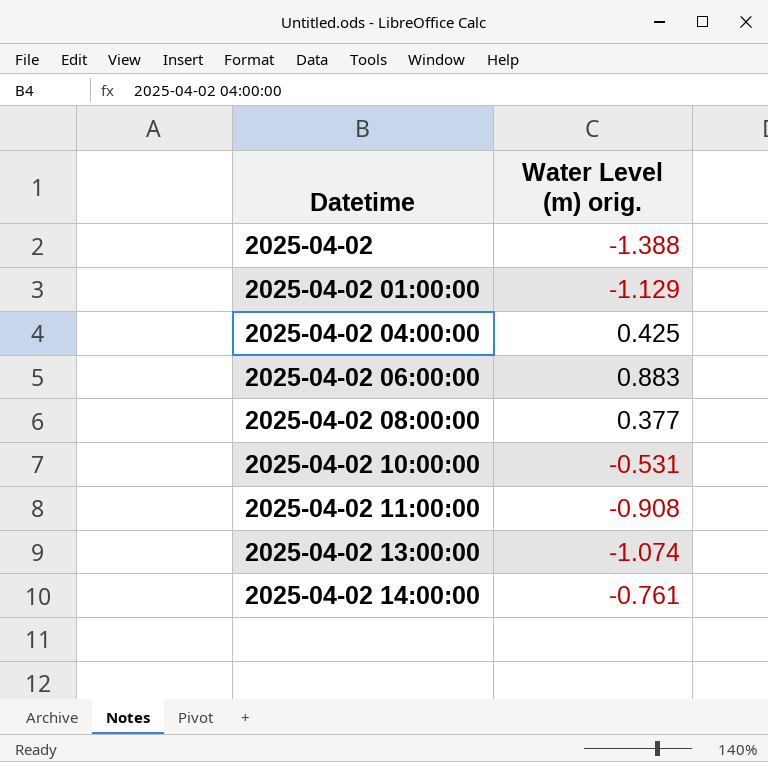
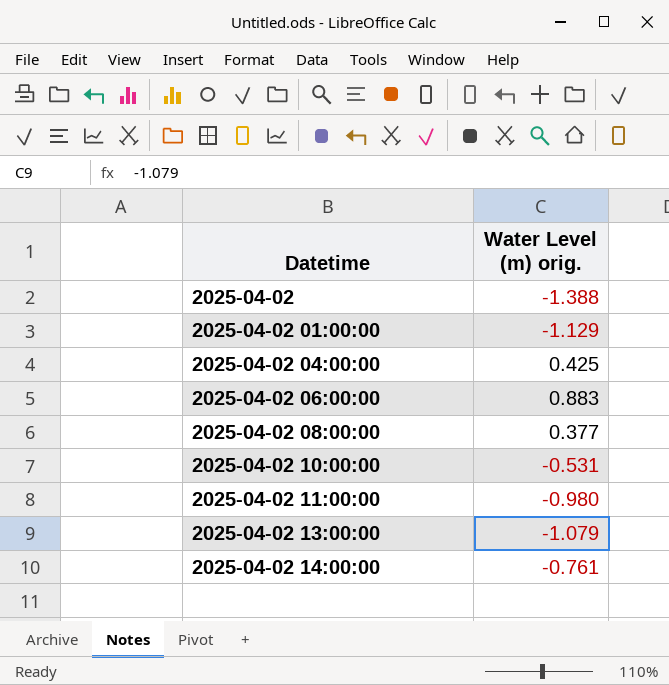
2025-04-02 11:00:00 | Water Level (m) orig.: -0.908 -> -0.980
2025-04-02 13:00:00 | Water Level (m) orig.: -1.074 -> -1.079

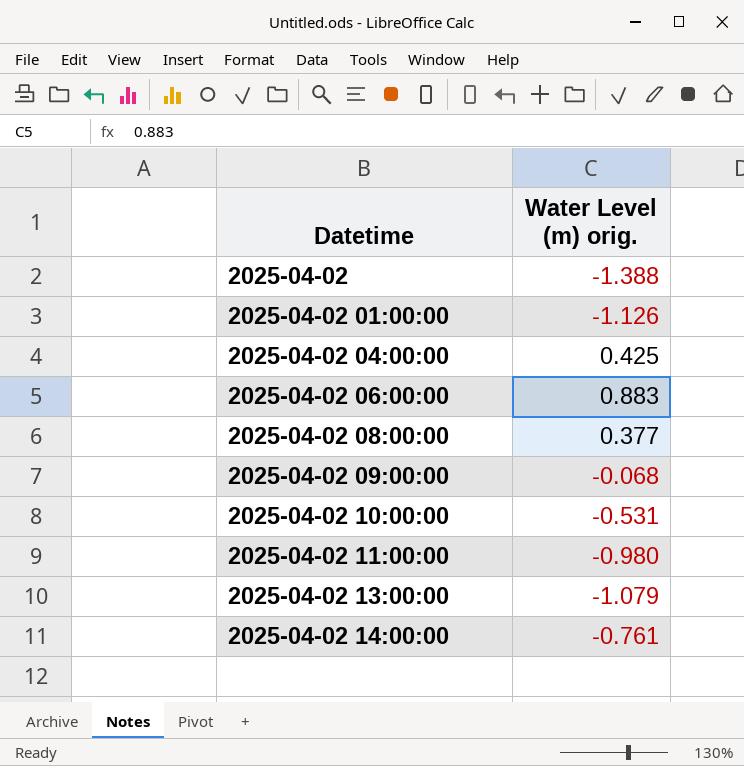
2025-04-02 01:00:00 | Water Level (m) orig.: -1.129 -> -1.126
row 2025-04-02 09:00:00: none -> -0.068

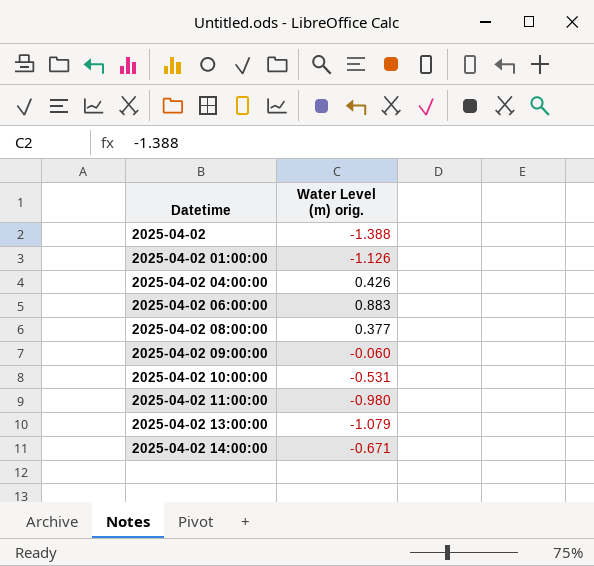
2025-04-02 04:00:00 | Water Level (m) orig.: 0.425 -> 0.426
2025-04-02 09:00:00 | Water Level (m) orig.: -0.068 -> -0.060
2025-04-02 14:00:00 | Water Level (m) orig.: -0.761 -> -0.671

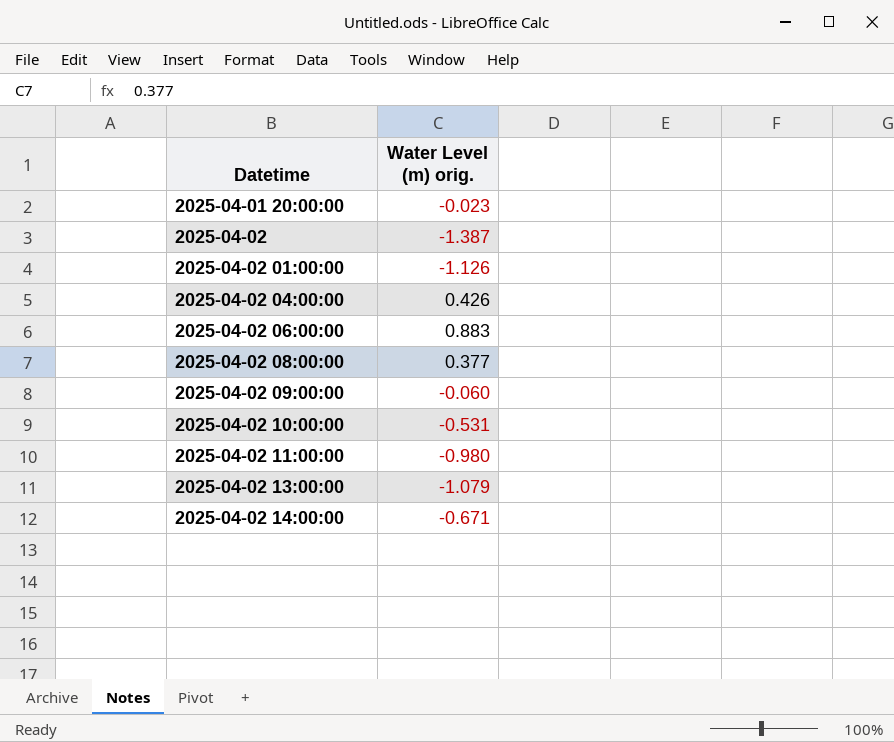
row 2025-04-01 20:00:00: none -> -0.023
2025-04-02 | Water Level (m) orig.: -1.388 -> -1.387

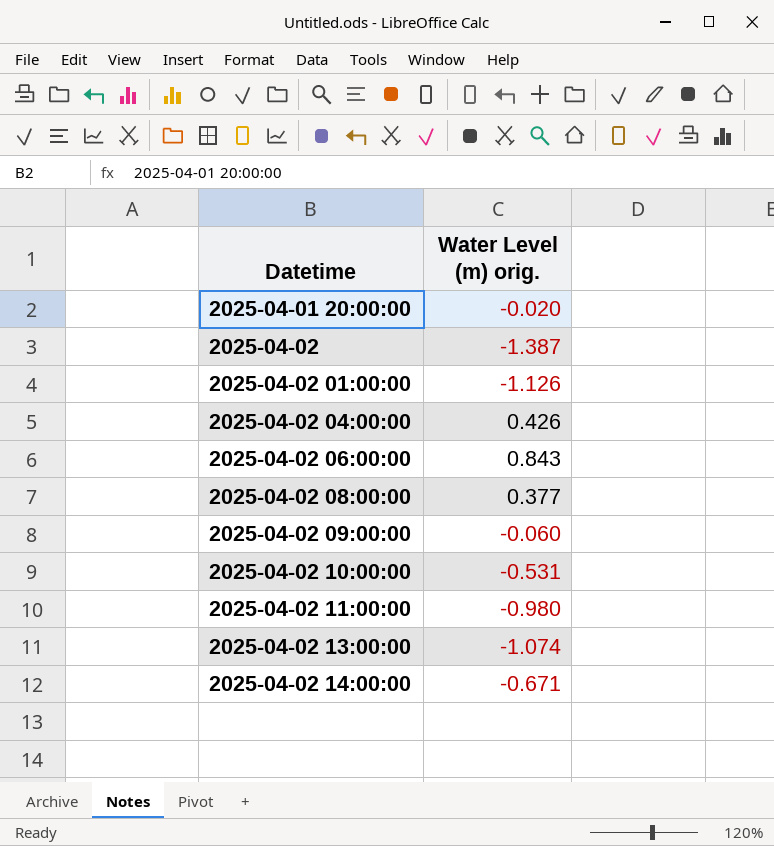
2025-04-01 20:00:00 | Water Level (m) orig.: -0.023 -> -0.020
2025-04-02 06:00:00 | Water Level (m) orig.: 0.883 -> 0.843
2025-04-02 13:00:00 | Water Level (m) orig.: -1.079 -> -1.074

